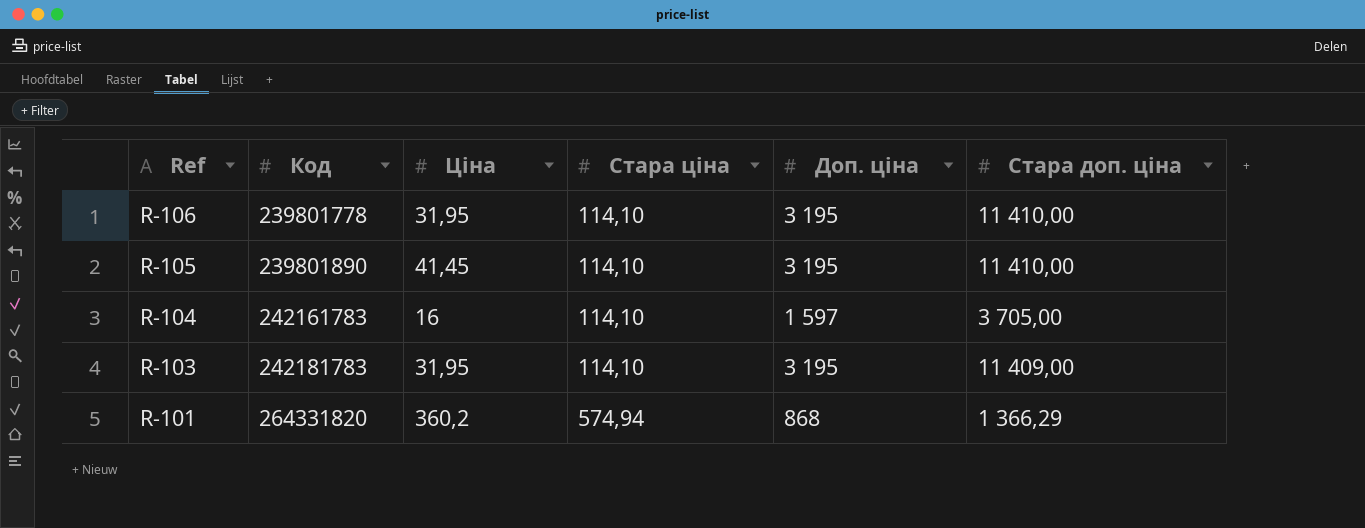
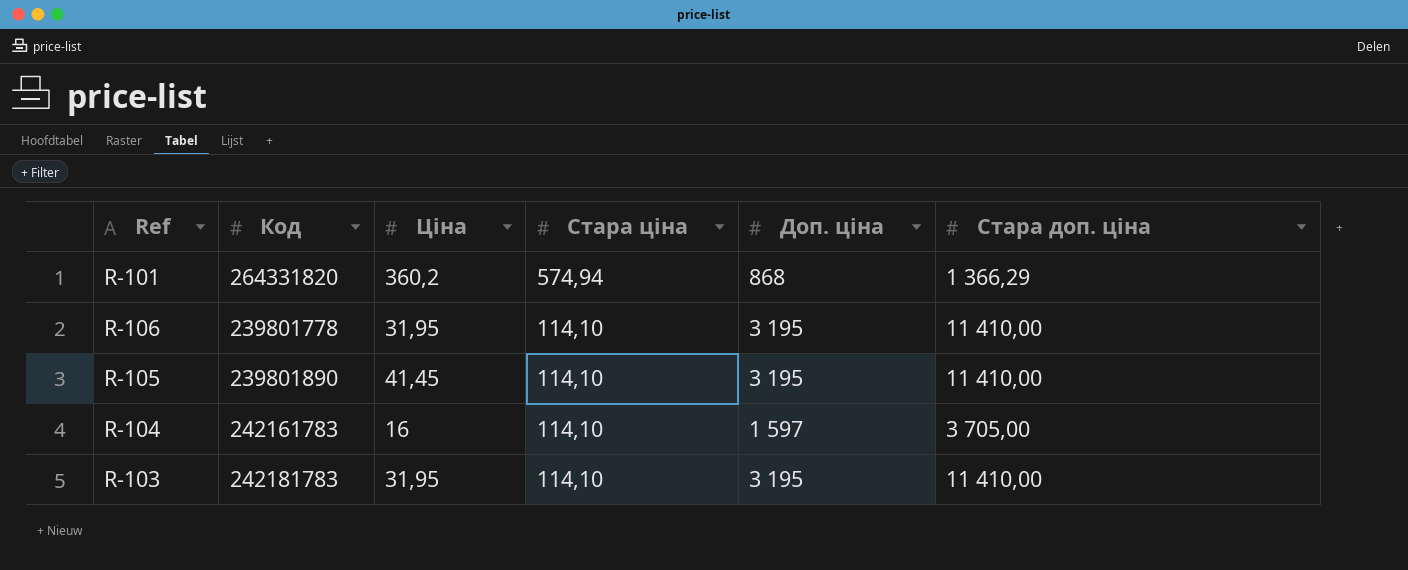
row order: Ref descending -> Стара ціна descending
R-103 | Стара доп. ціна: 11 409,00 -> 11 410,00

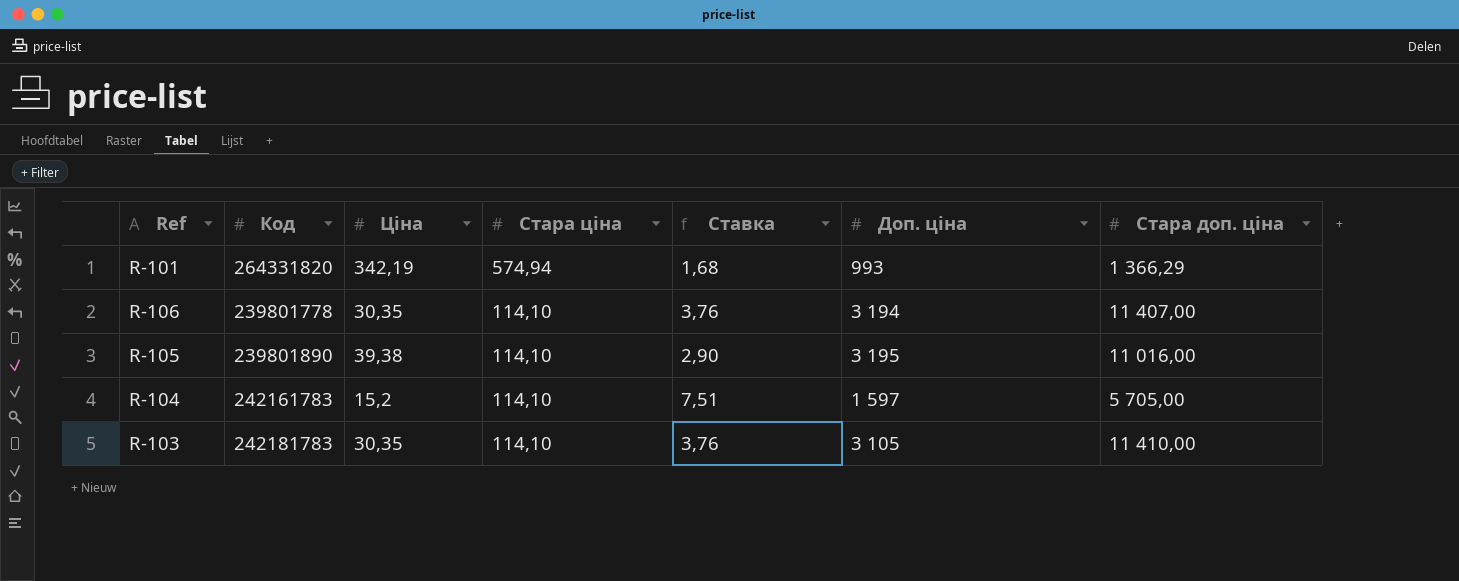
column Ставка | formula: none -> [Стара ціна] / [Ціна]
R-101 | Ціна: 360,2 -> 342,19
R-101 | Доп. ціна: 868 -> 993
R-106 | Ціна: 31,95 -> 30,35
R-106 | Доп. ціна: 3 195 -> 3 194
R-106 | Стара доп. ціна: 11 410,00 -> 11 407,00
R-105 | Ціна: 41,45 -> 39,38
R-105 | Стара доп. ціна: 11 410,00 -> 11 016,00
R-104 | Ціна: 16 -> 15,2
R-104 | Стара доп. ціна: 3 705,00 -> 5 705,00
R-103 | Ціна: 31,95 -> 30,35
R-103 | Доп. ціна: 3 195 -> 3 105

